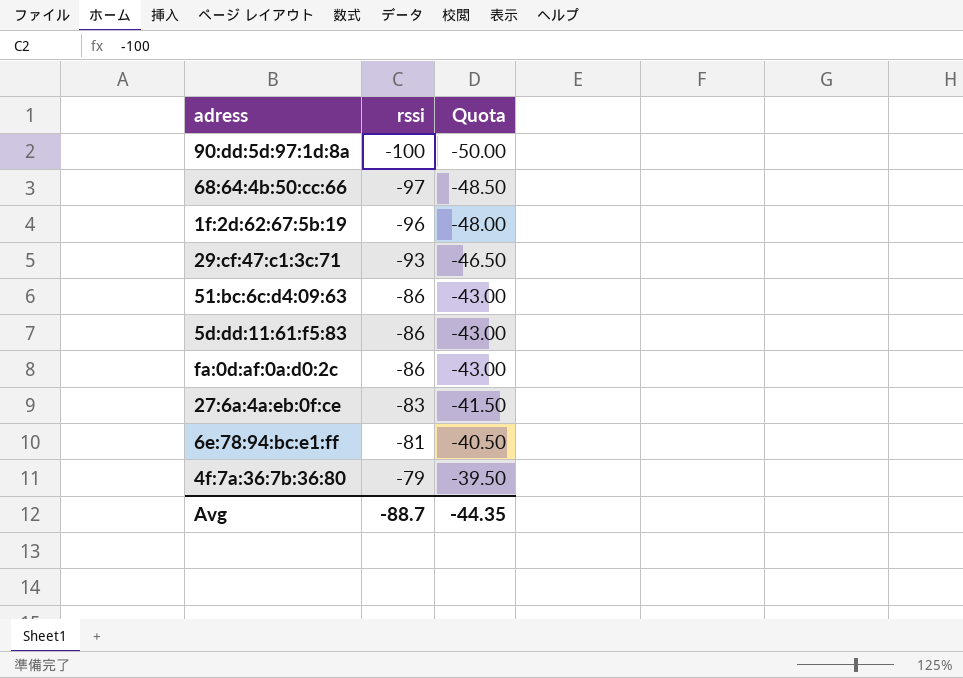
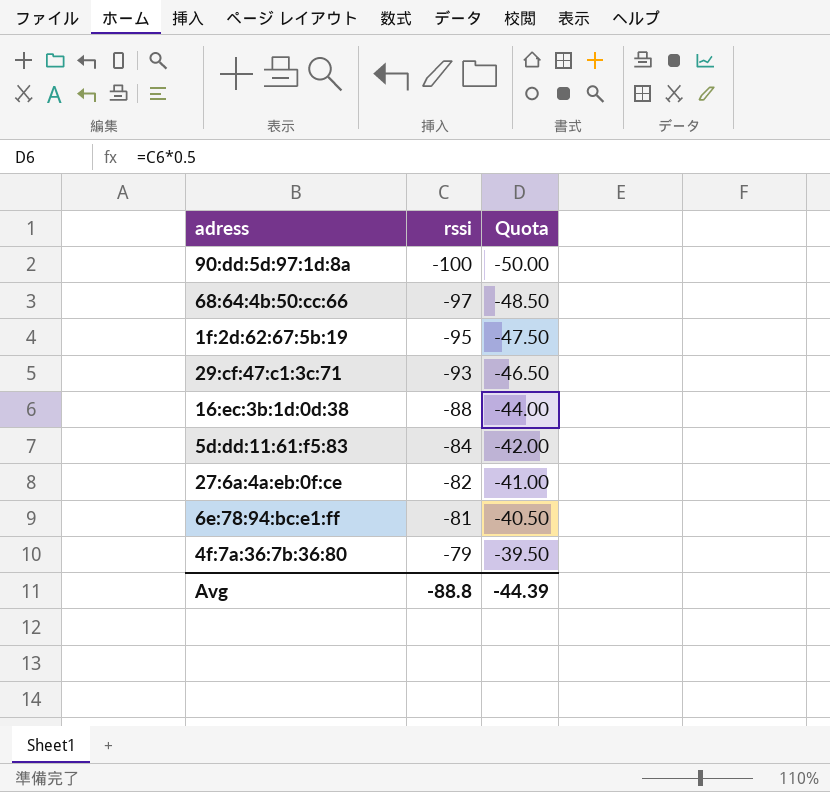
row 51:bc:6c:d4:09:63: -86 | -43.00 -> none
row fa:0d:af:0a:d0:2c: -86 | -43.00 -> none
1f:2d:62:67:5b:19 | rssi: -96 -> -95
1f:2d:62:67:5b:19 | Quota: -48.00 -> -47.50
row 16:ec:3b:1d:0d:38: none -> -88 | -44.00
5d:dd:11:61:f5:83 | rssi: -86 -> -84
5d:dd:11:61:f5:83 | Quota: -43.00 -> -42.00
27:6a:4a:eb:0f:ce | rssi: -83 -> -82
27:6a:4a:eb:0f:ce | Quota: -41.50 -> -41.00
Avg | rssi: -88.7 -> -88.8
Avg | Quota: -44.35 -> -44.39

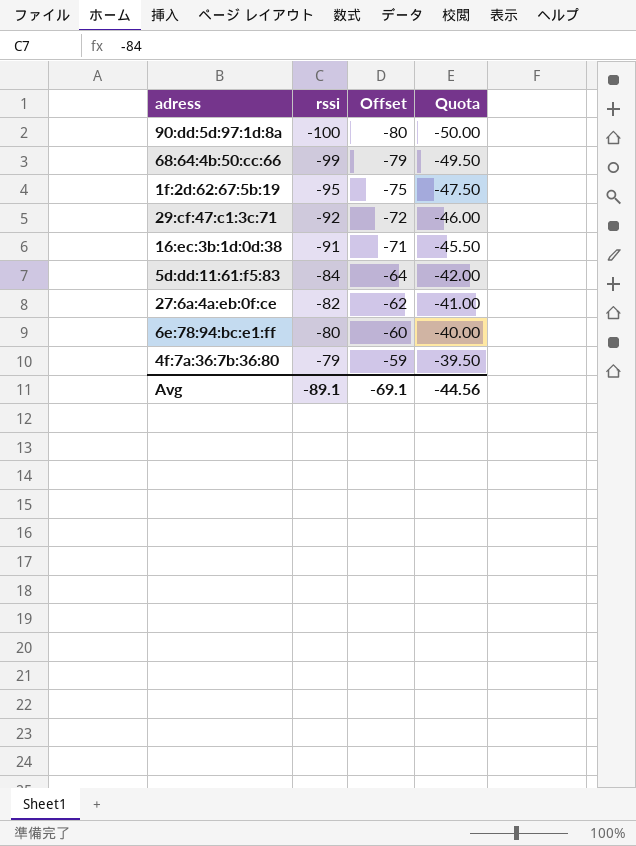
column Offset | formula: none -> [rssi] + 20
68:64:4b:50:cc:66 | rssi: -97 -> -99
68:64:4b:50:cc:66 | Quota: -48.50 -> -49.50
29:cf:47:c1:3c:71 | rssi: -93 -> -92
29:cf:47:c1:3c:71 | Quota: -46.50 -> -46.00
16:ec:3b:1d:0d:38 | rssi: -88 -> -91
16:ec:3b:1d:0d:38 | Quota: -44.00 -> -45.50
6e:78:94:bc:e1:ff | rssi: -81 -> -80
6e:78:94:bc:e1:ff | Quota: -40.50 -> -40.00
Avg | rssi: -88.8 -> -89.1
Avg | Quota: -44.39 -> -44.56

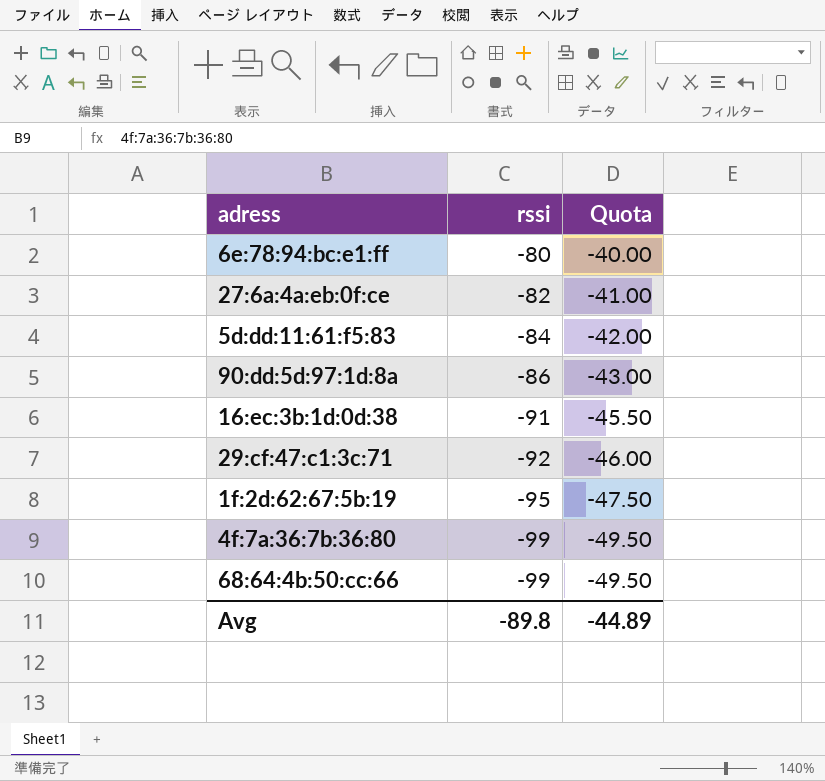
row order: rssi ascending -> rssi descending
column Offset | formula: [rssi] + 20 -> none
90:dd:5d:97:1d:8a | rssi: -100 -> -86
90:dd:5d:97:1d:8a | Quota: -50.00 -> -43.00
4f:7a:36:7b:36:80 | rssi: -79 -> -99
4f:7a:36:7b:36:80 | Quota: -39.50 -> -49.50
Avg | rssi: -89.1 -> -89.8
Avg | Quota: -44.56 -> -44.89

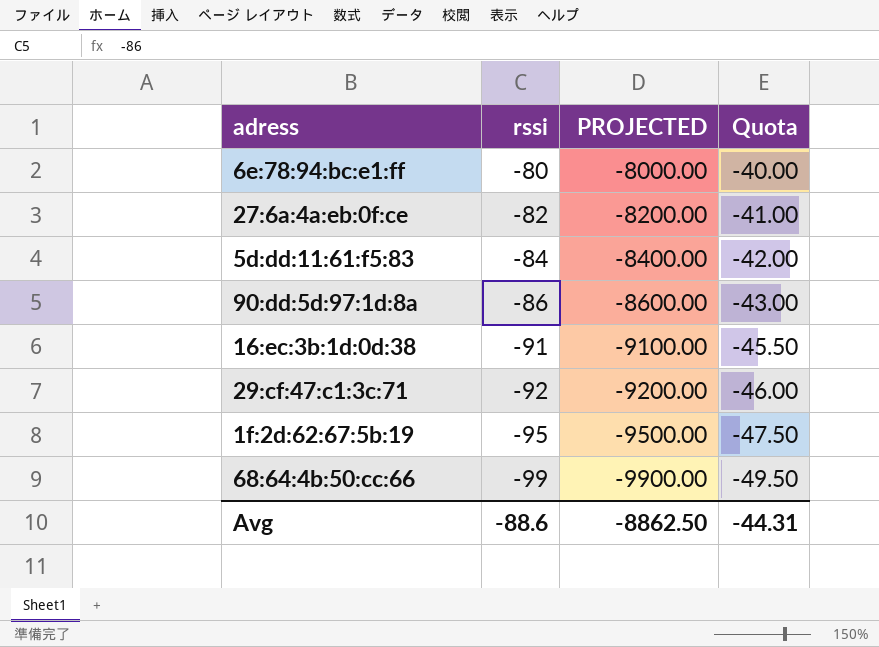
column PROJECTED | formula: none -> [rssi] * 100
row 4f:7a:36:7b:36:80: -99 | -49.50 -> none
Avg | rssi: -89.8 -> -88.6
Avg | Quota: -44.89 -> -44.31

